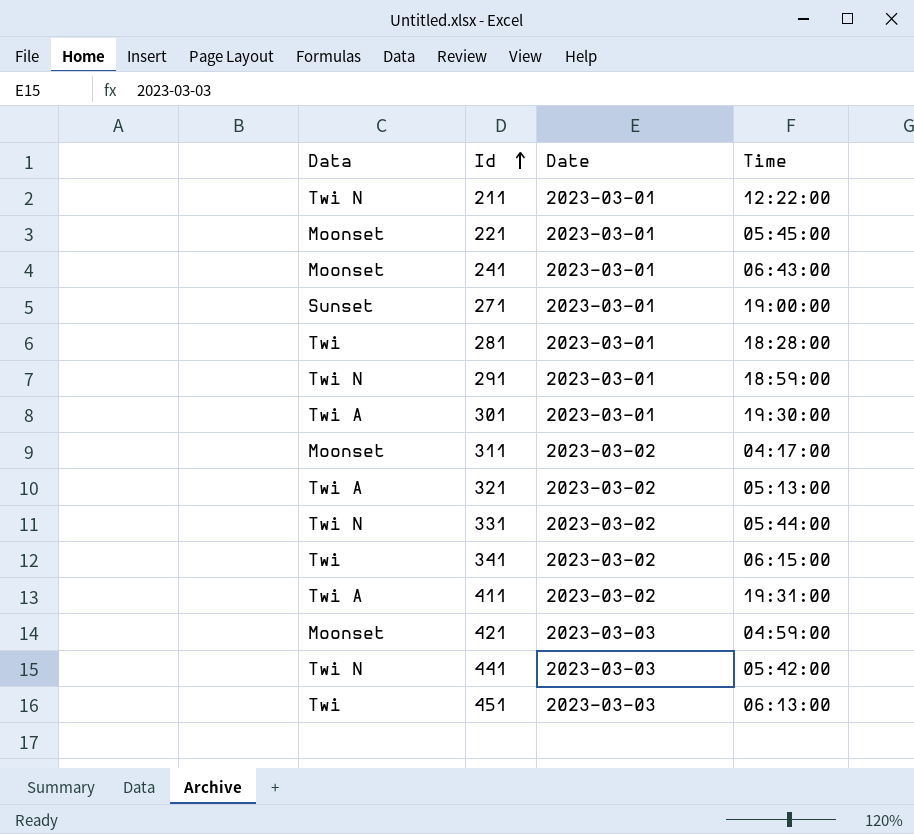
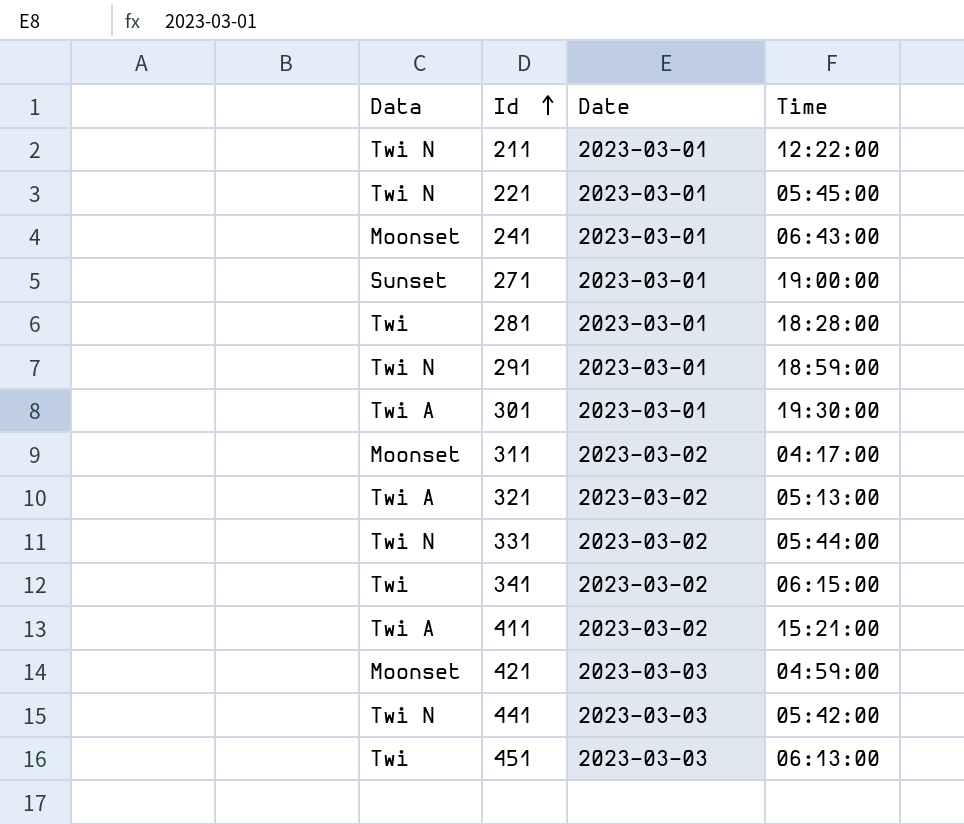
221 | Data: Moonset -> Twi N
411 | Time: 19:31:00 -> 15:21:00

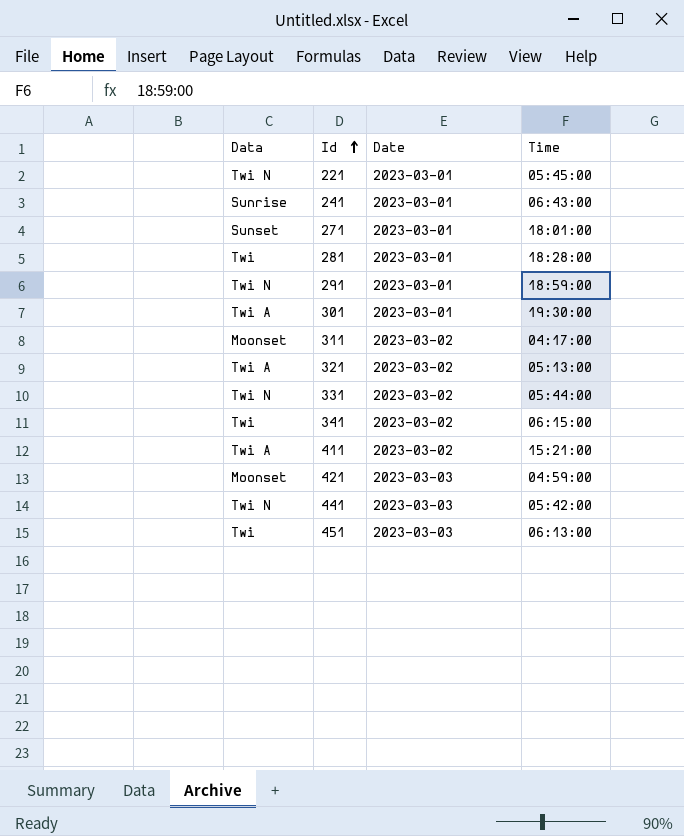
row 211: Twi N | 2023-03-01 | 12:22:00 -> none
241 | Data: Moonset -> Sunrise
271 | Time: 19:00:00 -> 18:01:00

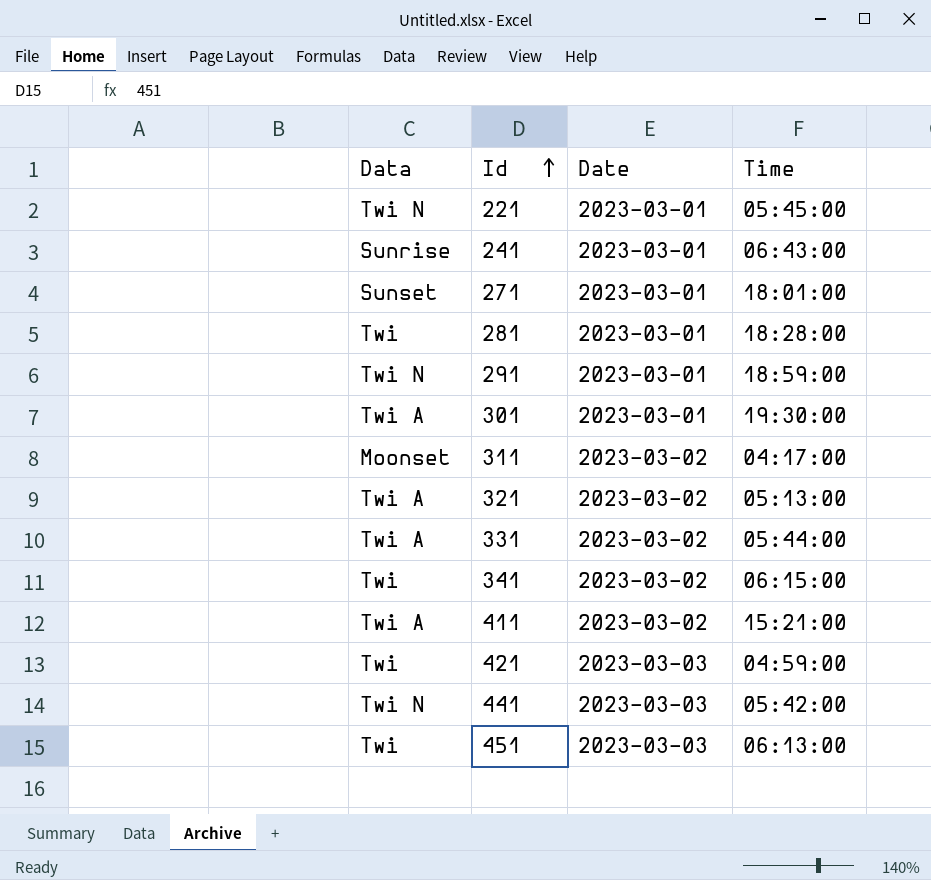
331 | Data: Twi N -> Twi A
421 | Data: Moonset -> Twi

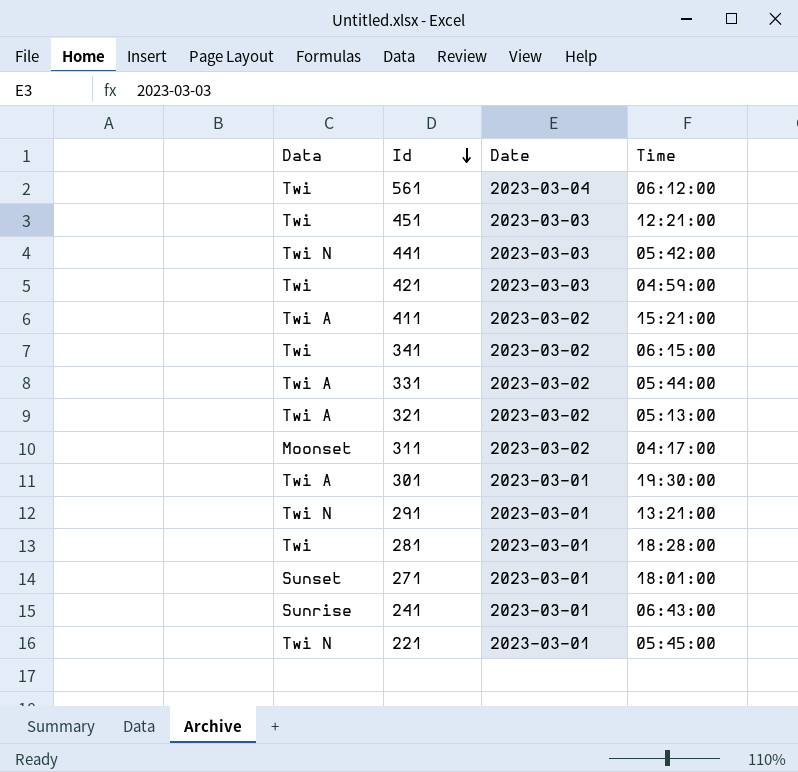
row order: Id ascending -> Id descending
row 561: none -> Twi | 2023-03-04 | 06:12:00
451 | Time: 06:13:00 -> 12:21:00
291 | Time: 18:59:00 -> 13:21:00

